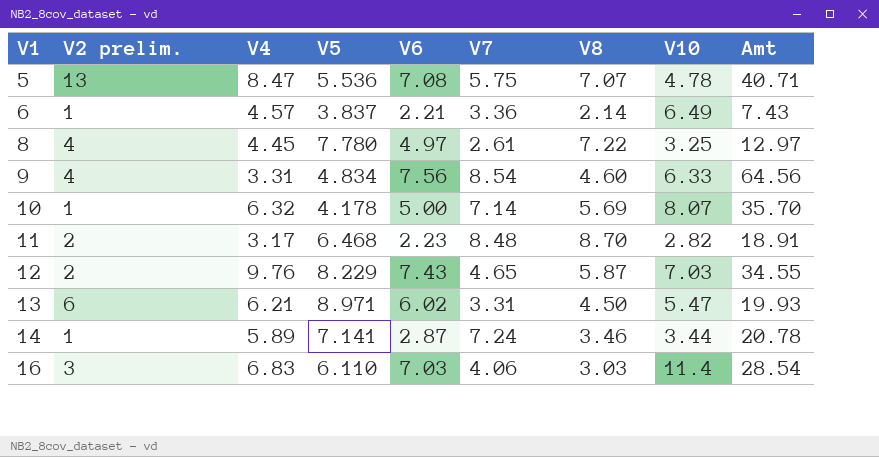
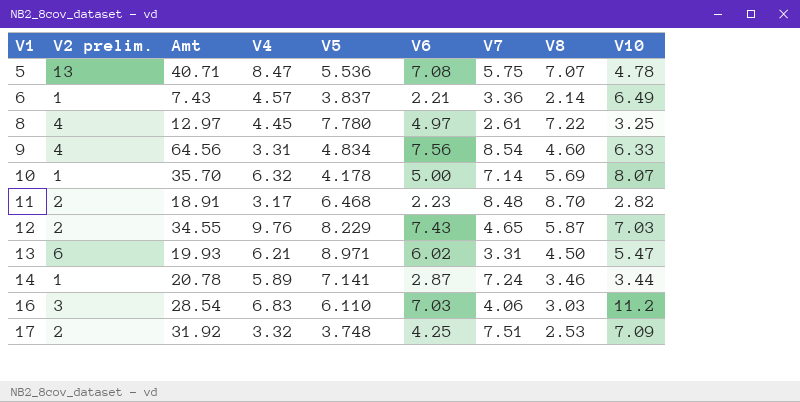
column Amt | position: 9 -> 3
16 | V10: 11.4 -> 11.2
row 17: none -> 2 | 31.92 | 3.32 | 3.748 | 4.25 | 7.51 | 2.53 | 7.09

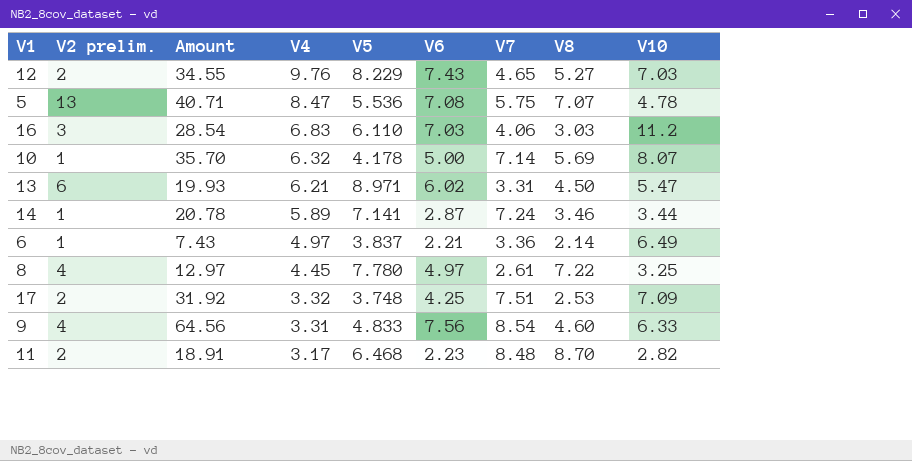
row order: V1 ascending -> V4 descending
column name: Amt -> Amount
12 | V8: 5.87 -> 5.27
6 | V4: 4.57 -> 4.97
9 | V5: 4.834 -> 4.833

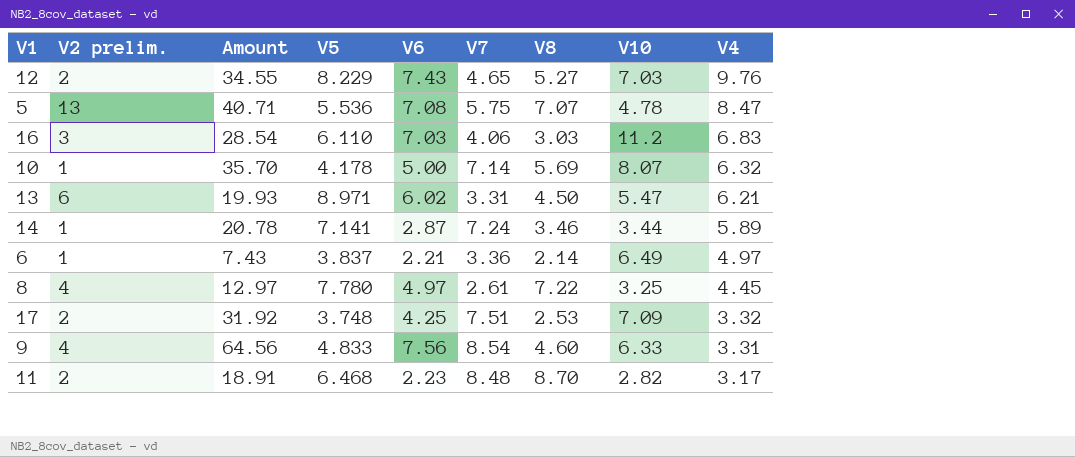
column V4 | position: 4 -> 9

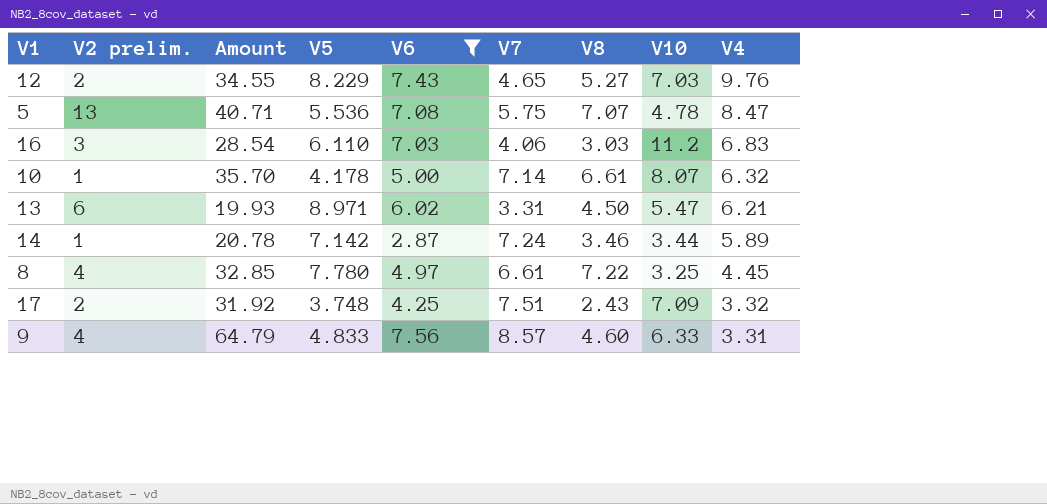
filter: none -> V6 >= 2.87
10 | V8: 5.69 -> 6.61
14 | V5: 7.141 -> 7.142
8 | Amount: 12.97 -> 32.85
8 | V7: 2.61 -> 6.61
17 | V8: 2.53 -> 2.43
9 | Amount: 64.56 -> 64.79
9 | V7: 8.54 -> 8.57

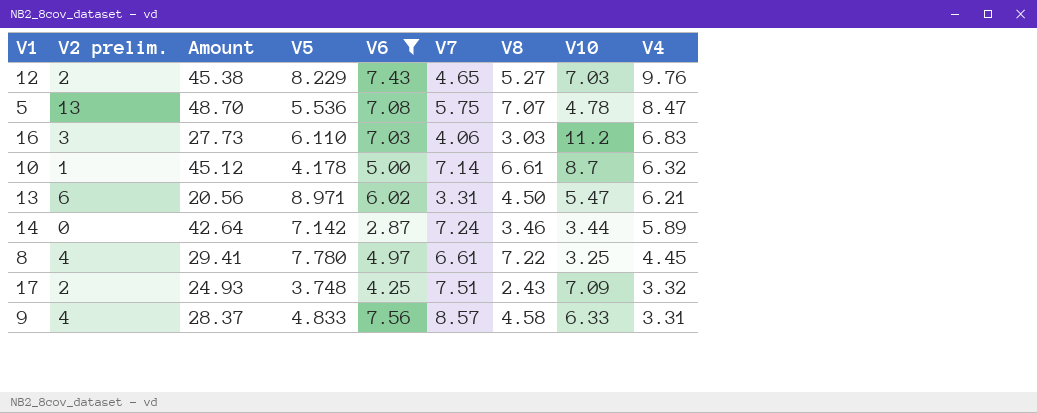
column Amount | formula: [V6] * [V7] -> [V7] * [V4]
10 | V10: 8.07 -> 8.7
14 | V2 prelim.: 1 -> 0
9 | V8: 4.60 -> 4.58

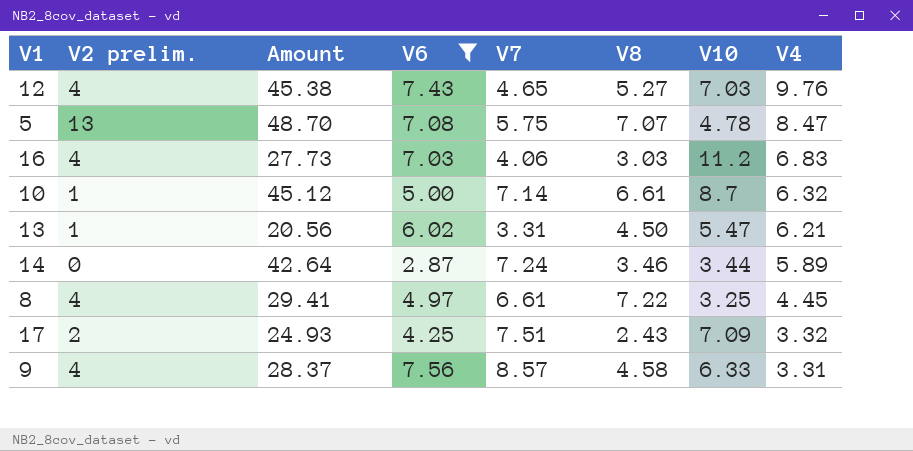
column V5 | position: 4 -> none
12 | V2 prelim.: 2 -> 4
16 | V2 prelim.: 3 -> 4
13 | V2 prelim.: 6 -> 1

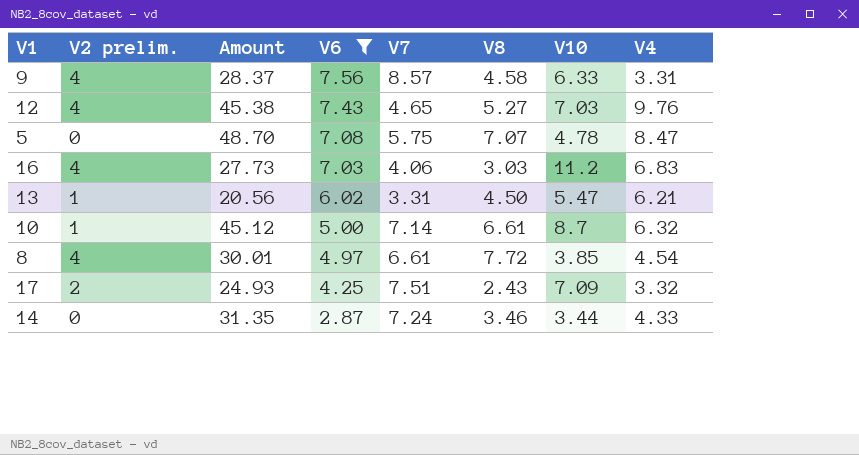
row order: V4 descending -> V6 descending
5 | V2 prelim.: 13 -> 0
8 | Amount: 29.41 -> 30.01
8 | V8: 7.22 -> 7.72
8 | V10: 3.25 -> 3.85
8 | V4: 4.45 -> 4.54
14 | Amount: 42.64 -> 31.35
14 | V4: 5.89 -> 4.33

